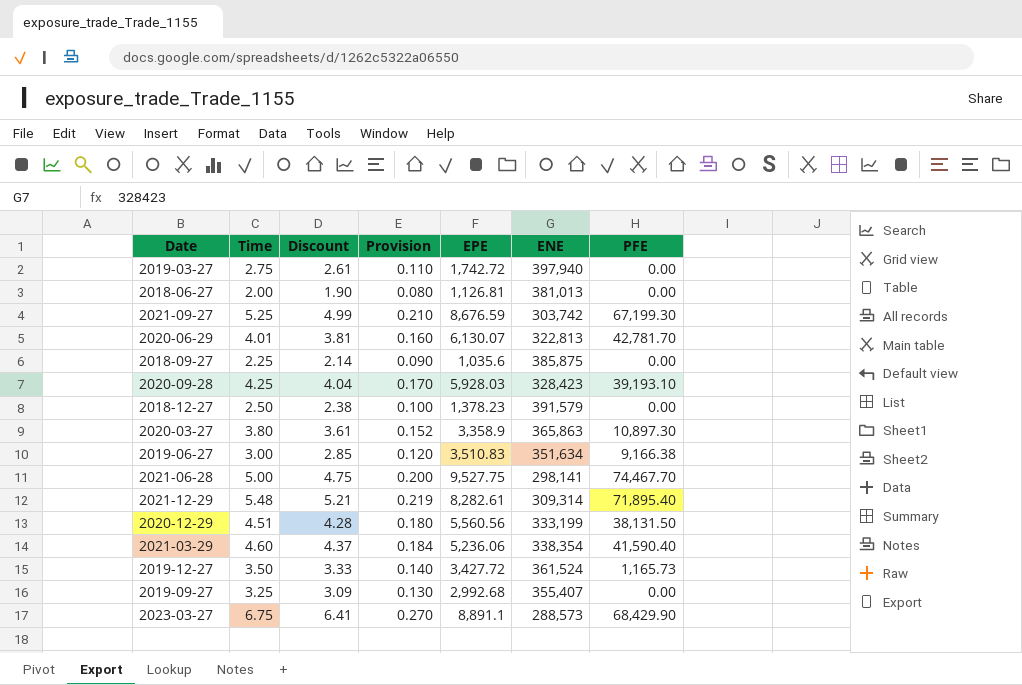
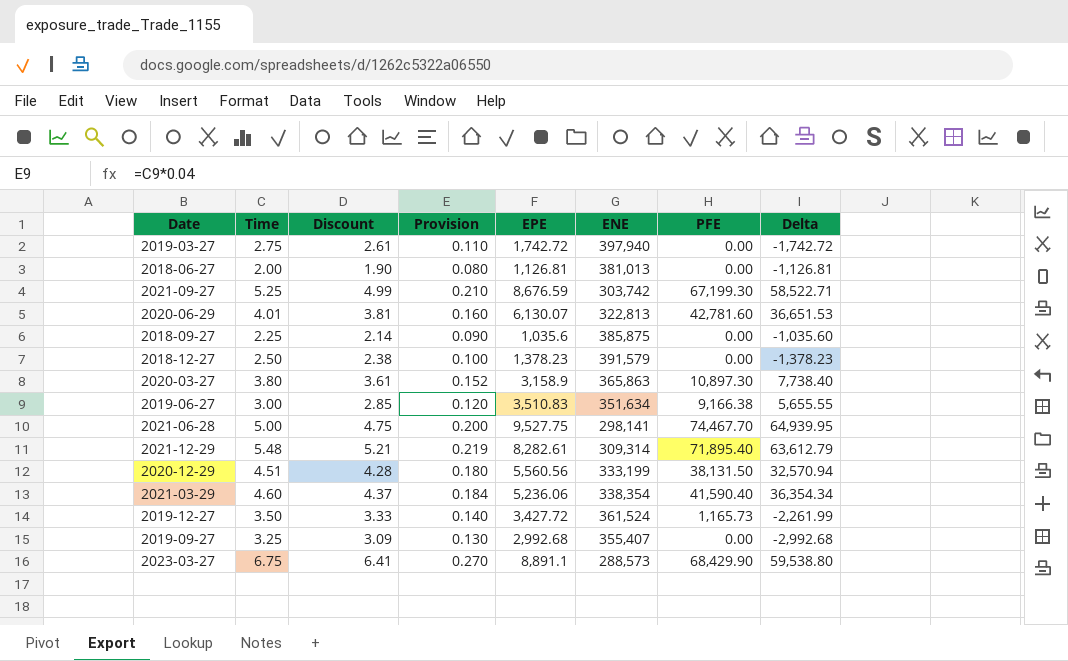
column Delta | formula: none -> [PFE] - [EPE]
row 2020-09-28: 4.25 | 4.04 | 0.170 | 5,928.03 | 328,423 | 39,193.10 -> none
2020-06-29 | PFE: 42,781.70 -> 42,781.60
2020-03-27 | EPE: 3,358.9 -> 3,158.9

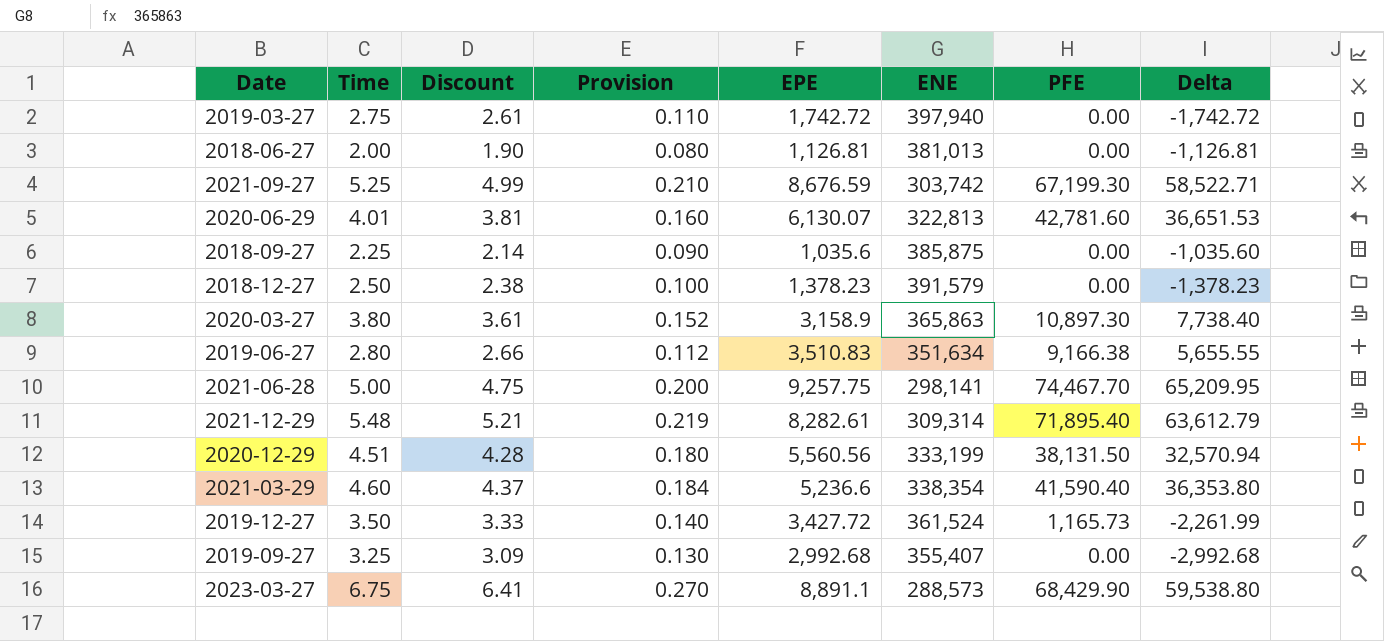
2019-06-27 | Time: 3.00 -> 2.80
2019-06-27 | Discount: 2.85 -> 2.66
2019-06-27 | Provision: 0.120 -> 0.112
2021-06-28 | EPE: 9,527.75 -> 9,257.75
2021-06-28 | Delta: 64,939.95 -> 65,209.95
2021-03-29 | EPE: 5,236.06 -> 5,236.6
2021-03-29 | Delta: 36,354.34 -> 36,353.80

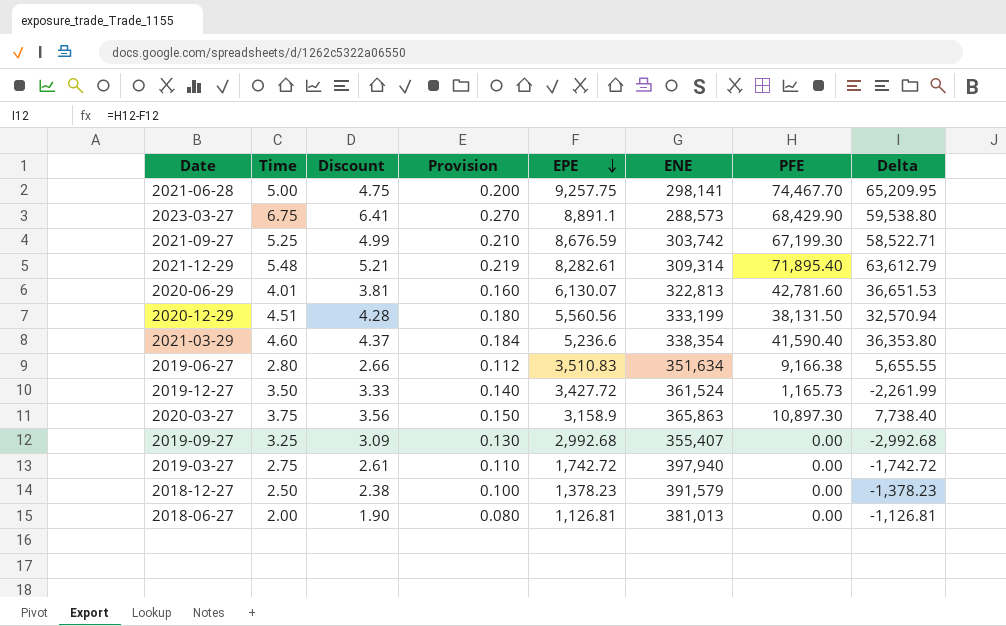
row order: none -> EPE descending
row 2018-09-27: 2.25 | 2.14 | 0.090 | 1,035.6 | 385,875 | 0.00 | -1,035.60 -> none
2020-03-27 | Time: 3.80 -> 3.75
2020-03-27 | Discount: 3.61 -> 3.56
2020-03-27 | Provision: 0.152 -> 0.150

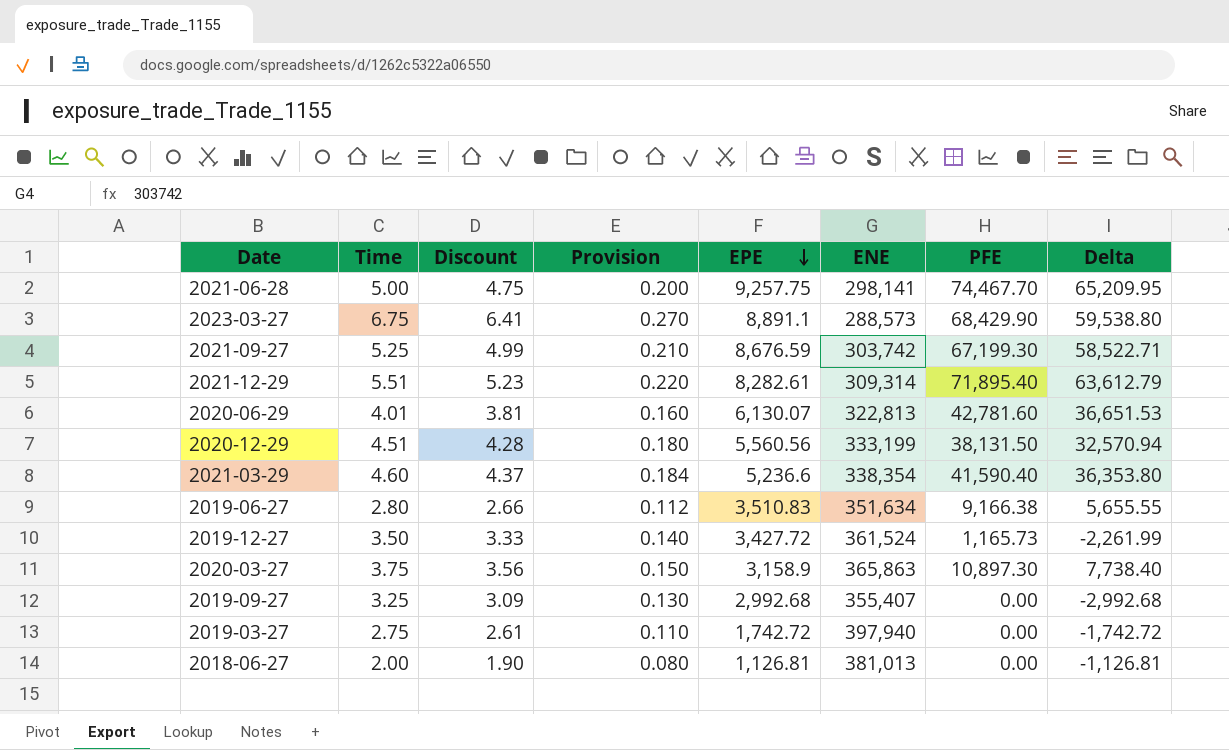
row 2018-12-27: 2.50 | 2.38 | 0.100 | 1,378.23 | 391,579 | 0.00 | -1,378.23 -> none
2021-12-29 | Time: 5.48 -> 5.51
2021-12-29 | Discount: 5.21 -> 5.23
2021-12-29 | Provision: 0.219 -> 0.220

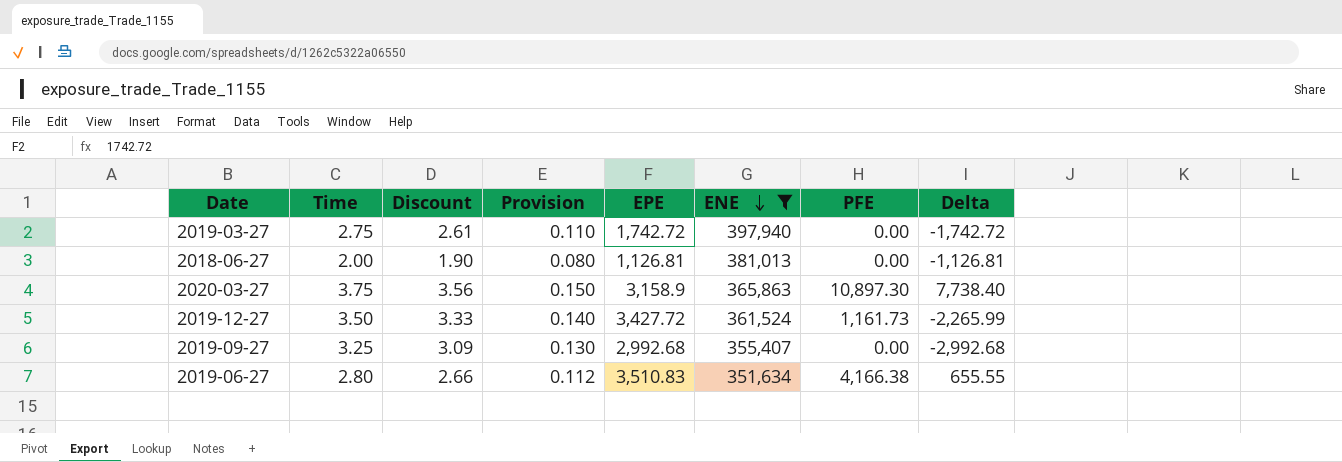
filter: none -> ENE >= 351,634
row order: EPE descending -> ENE descending
2019-12-27 | PFE: 1,165.73 -> 1,161.73
2019-12-27 | Delta: -2,261.99 -> -2,265.99
2019-06-27 | PFE: 9,166.38 -> 4,166.38
2019-06-27 | Delta: 5,655.55 -> 655.55

